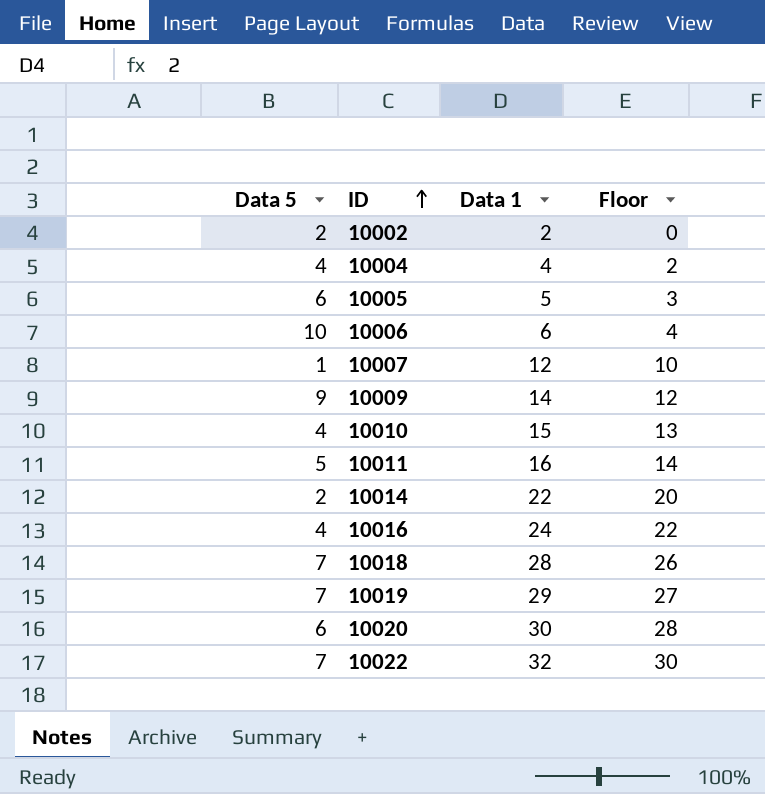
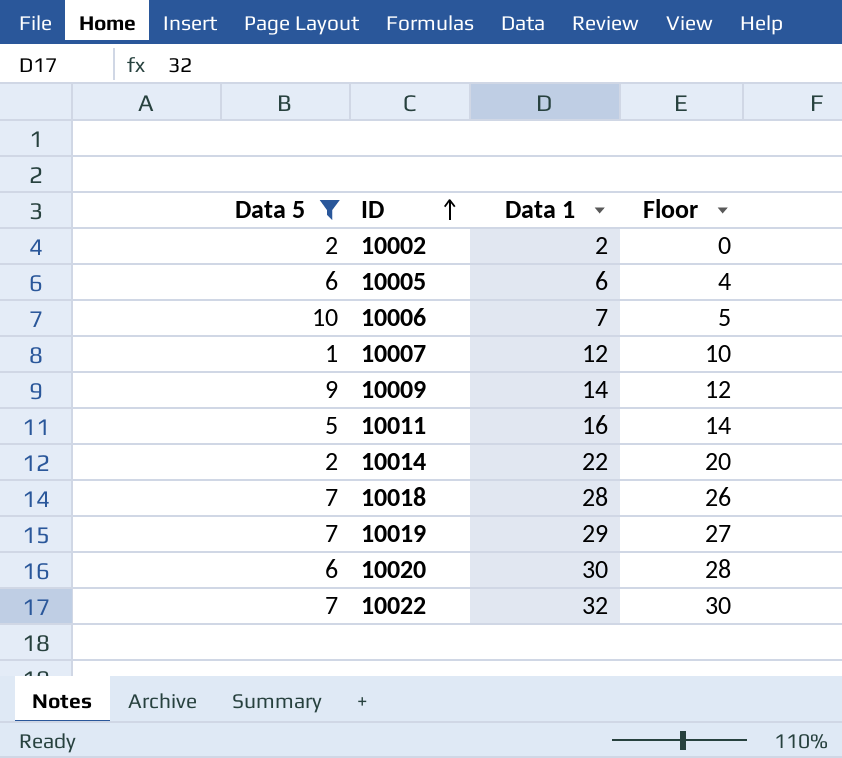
filter: none -> Data 5 != 4
10005 | Data 1: 5 -> 6
10005 | Floor: 3 -> 4
10006 | Data 1: 6 -> 7
10006 | Floor: 4 -> 5

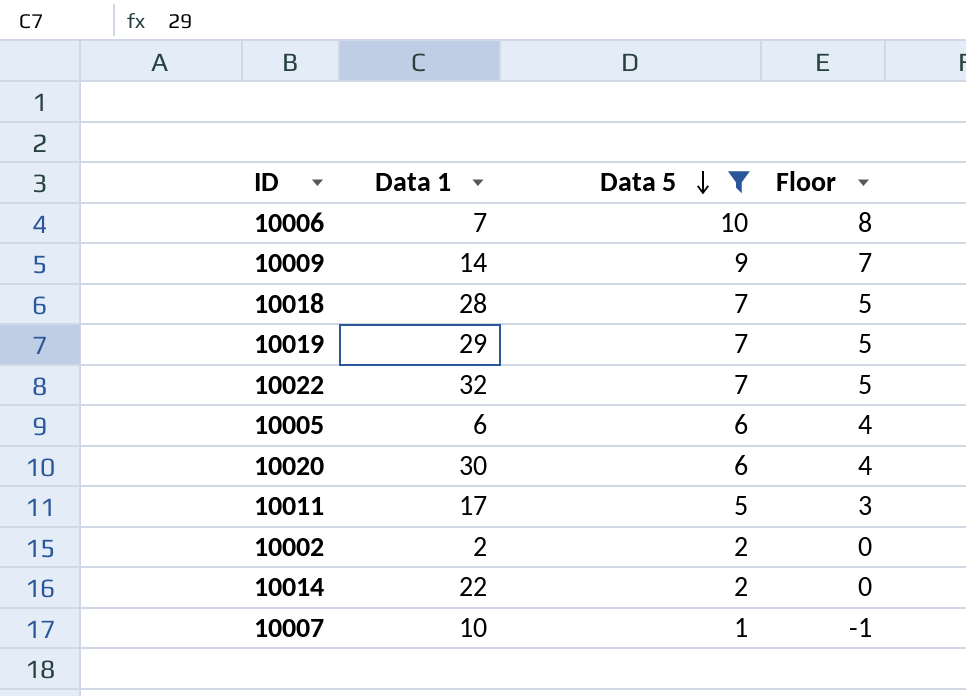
row order: ID ascending -> Data 5 descending
column Data 5 | position: 1 -> 3
column Floor | formula: [Data 1] - 2 -> [Data 5] - 2
10011 | Data 1: 16 -> 17
10007 | Data 1: 12 -> 10

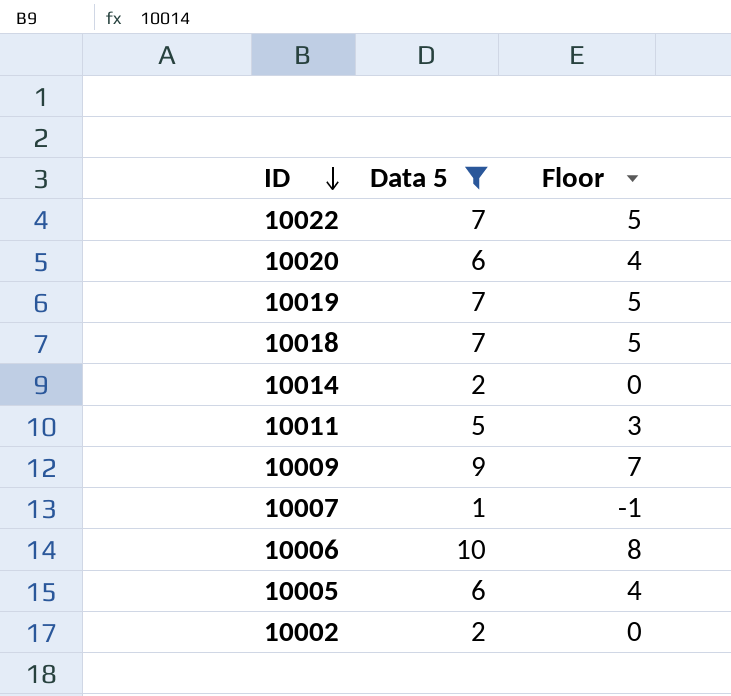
row order: Data 5 descending -> ID descending
column Data 1 | position: 2 -> none

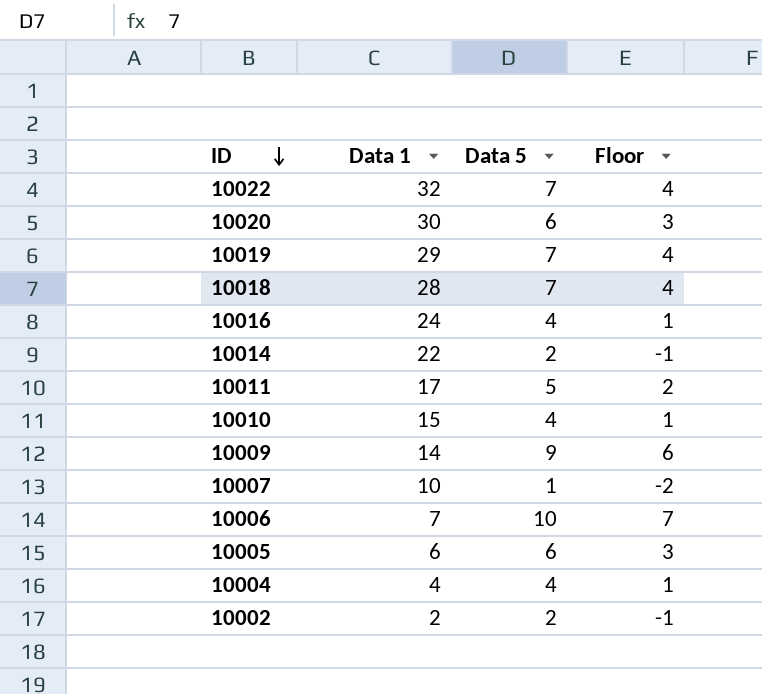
filter: Data 5 != 4 -> none
column Data 1 | position: none -> 2
column Floor | formula: [Data 5] - 2 -> [Data 5] - 3

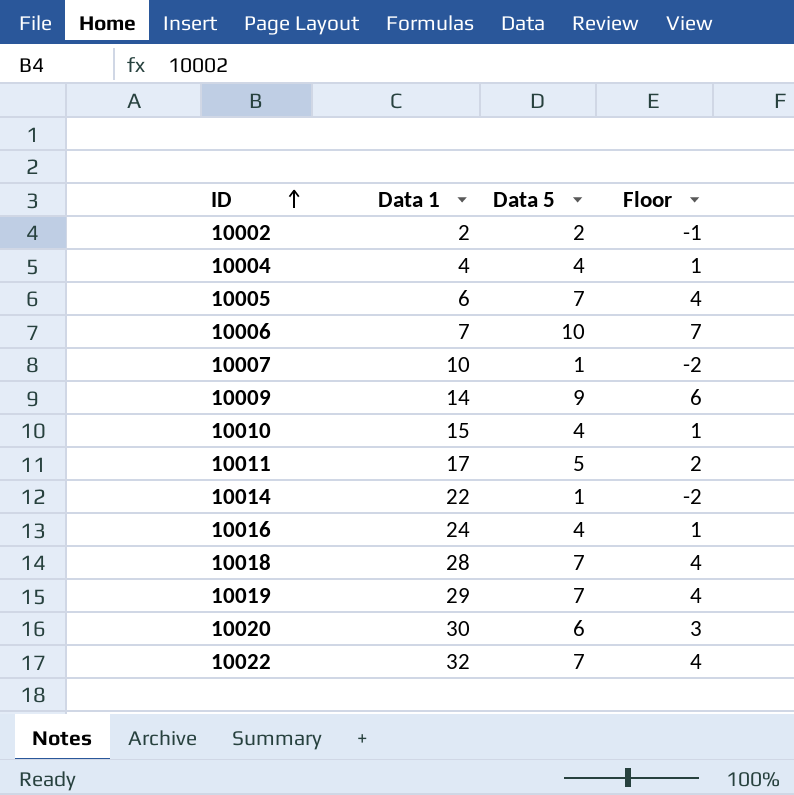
row order: ID descending -> ID ascending
10005 | Data 5: 6 -> 7
10005 | Floor: 3 -> 4
10014 | Data 5: 2 -> 1
10014 | Floor: -1 -> -2

